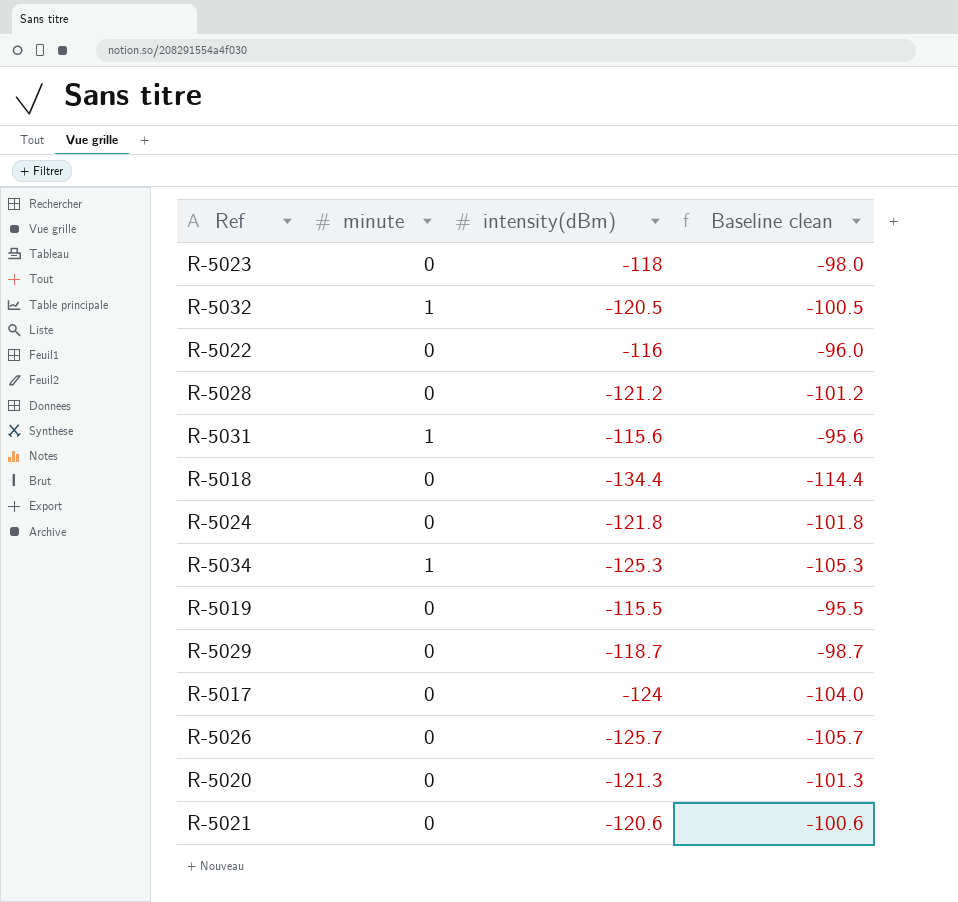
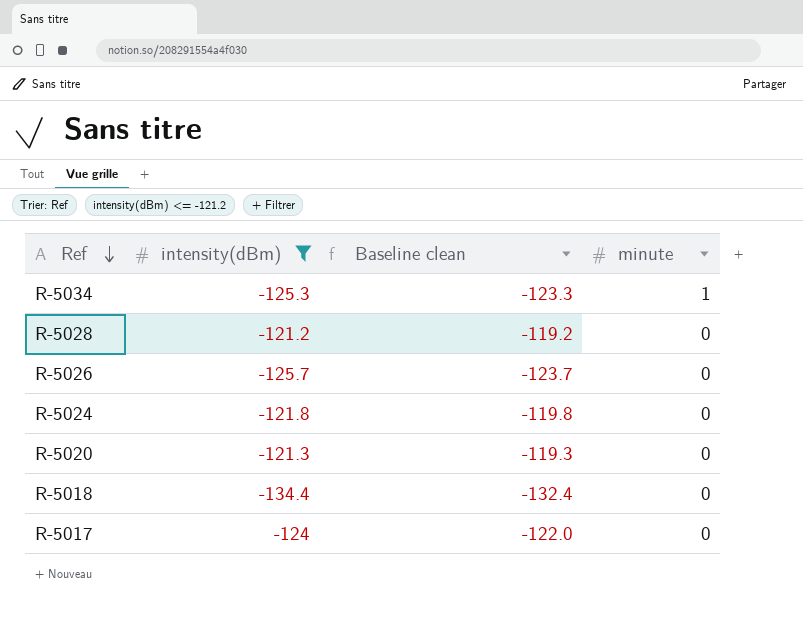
filter: none -> intensity(dBm) <= -121.2
row order: none -> Ref descending
column Baseline clean | formula: [intensity(dBm)] + 20 -> [intensity(dBm)] + 2
column minute | position: 2 -> 4

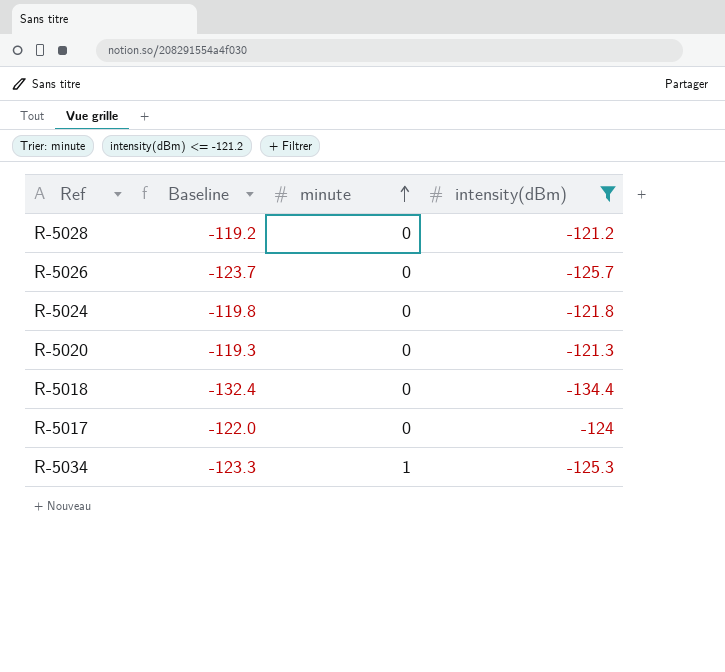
row order: Ref descending -> minute ascending
column name: Baseline clean -> Baseline
column intensity(dBm) | position: 2 -> 4

